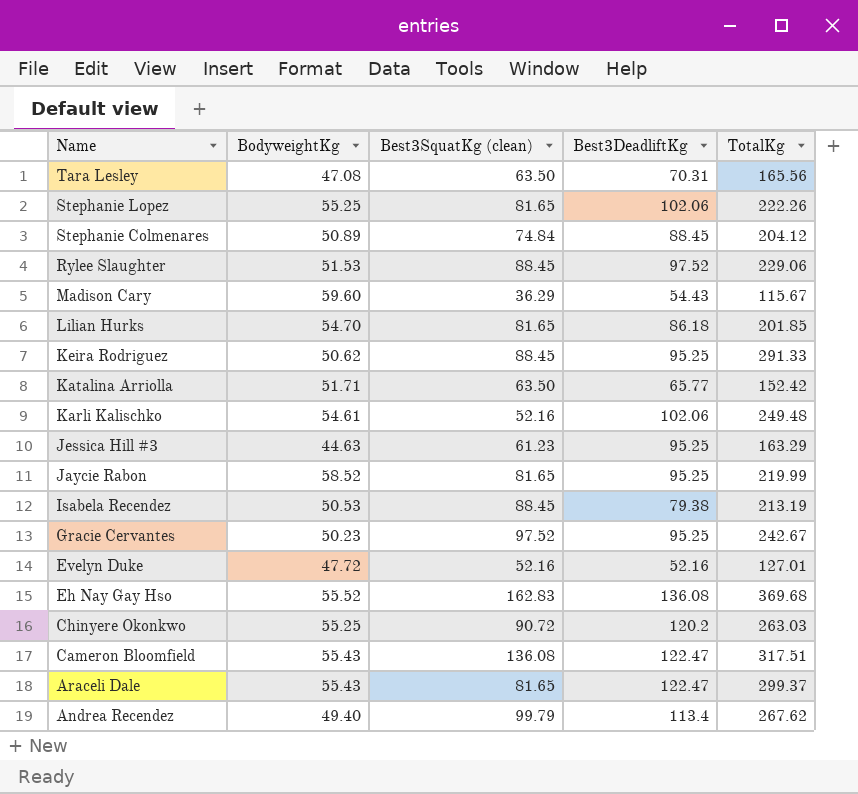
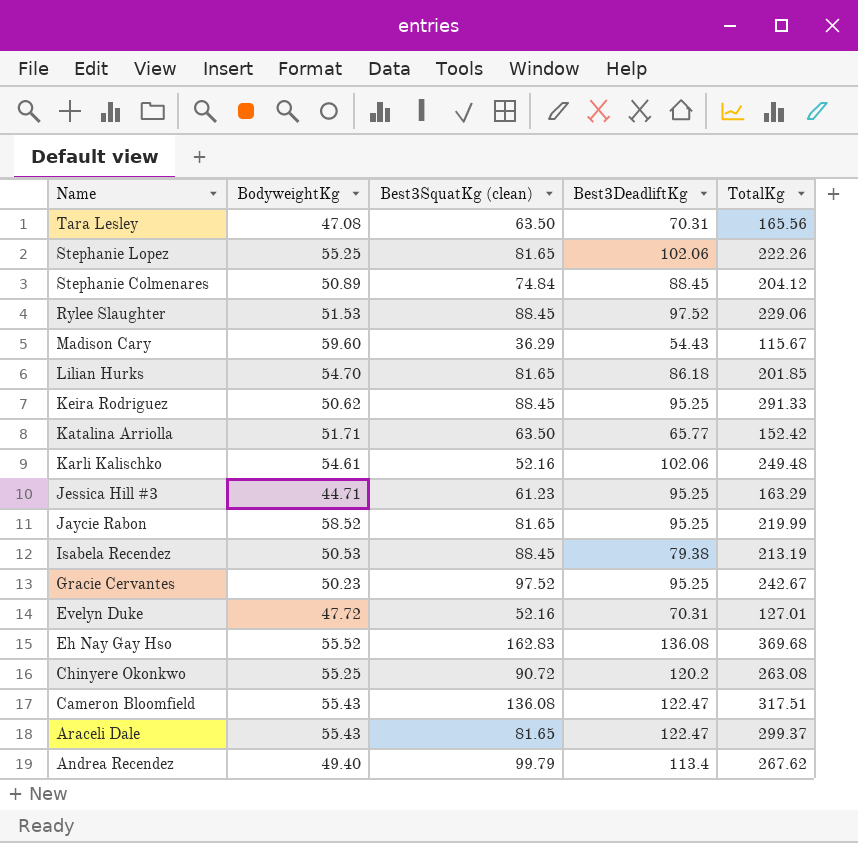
Jessica Hill #3 | BodyweightKg: 44.63 -> 44.71
Evelyn Duke | Best3DeadliftKg: 52.16 -> 70.31
Chinyere Okonkwo | TotalKg: 263.03 -> 263.08

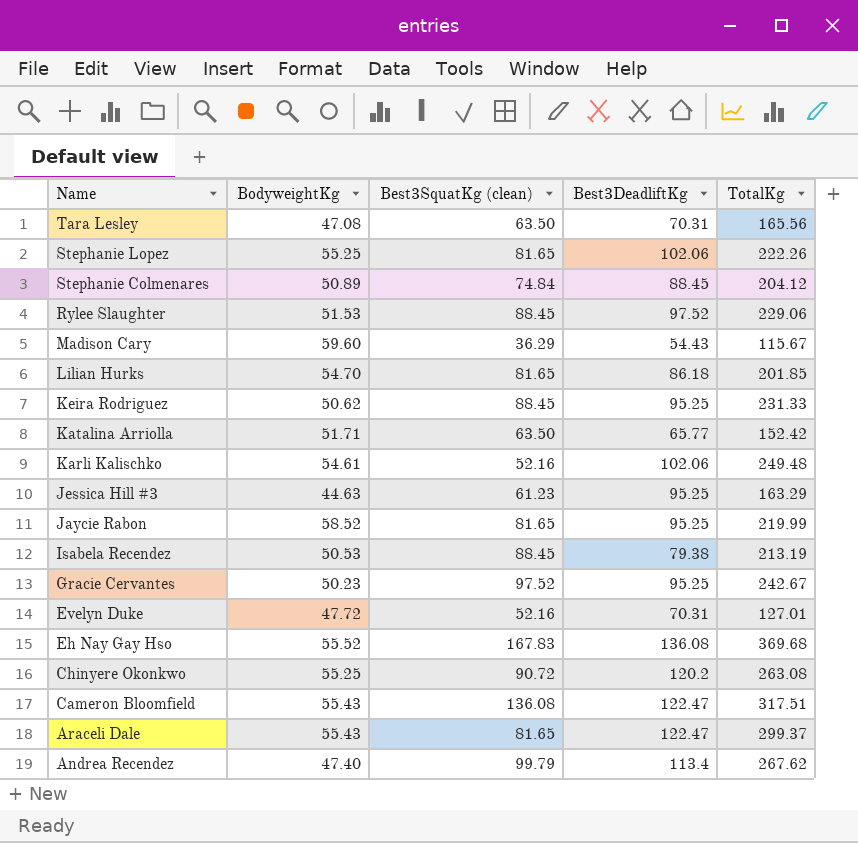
Keira Rodriguez | TotalKg: 291.33 -> 231.33
Jessica Hill #3 | BodyweightKg: 44.71 -> 44.63
Eh Nay Gay Hso | Best3SquatKg (clean): 162.83 -> 167.83
Andrea Recendez | BodyweightKg: 49.40 -> 47.40

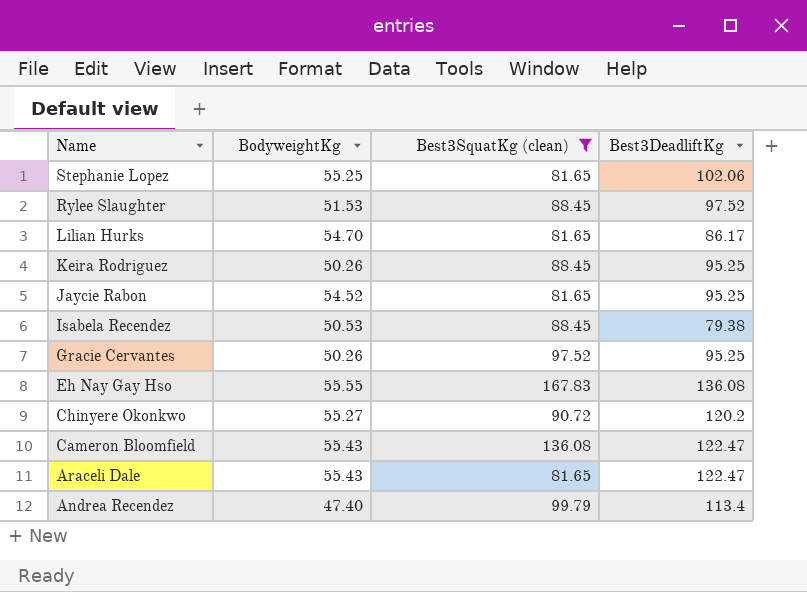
filter: none -> Best3SquatKg (clean) >= 81.65
column TotalKg | position: 5 -> none
Lilian Hurks | Best3DeadliftKg: 86.18 -> 86.17
Keira Rodriguez | BodyweightKg: 50.62 -> 50.26
Jaycie Rabon | BodyweightKg: 58.52 -> 54.52
Gracie Cervantes | BodyweightKg: 50.23 -> 50.26
Eh Nay Gay Hso | BodyweightKg: 55.52 -> 55.55
Chinyere Okonkwo | BodyweightKg: 55.25 -> 55.27

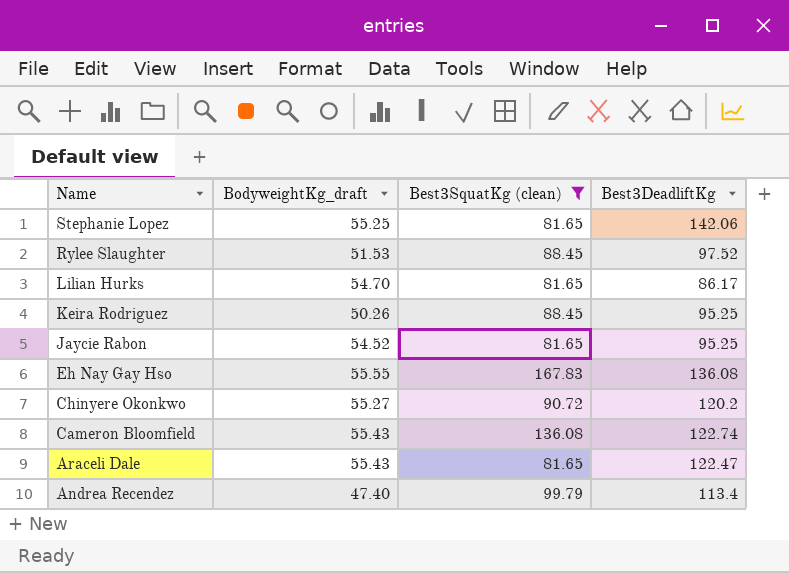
column name: BodyweightKg -> BodyweightKg_draft
row Isabela Recendez: 50.53 | 88.45 | 79.38 -> none
row Gracie Cervantes: 50.26 | 97.52 | 95.25 -> none
Stephanie Lopez | Best3DeadliftKg: 102.06 -> 142.06
Cameron Bloomfield | Best3DeadliftKg: 122.47 -> 122.74

